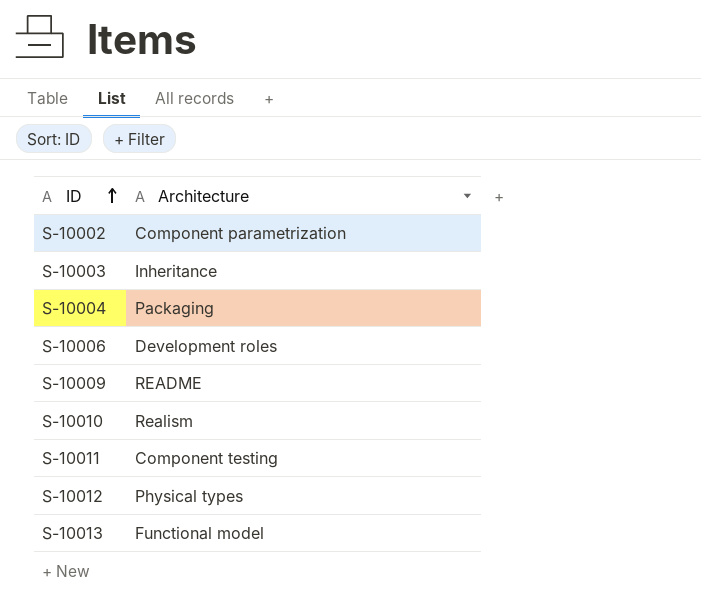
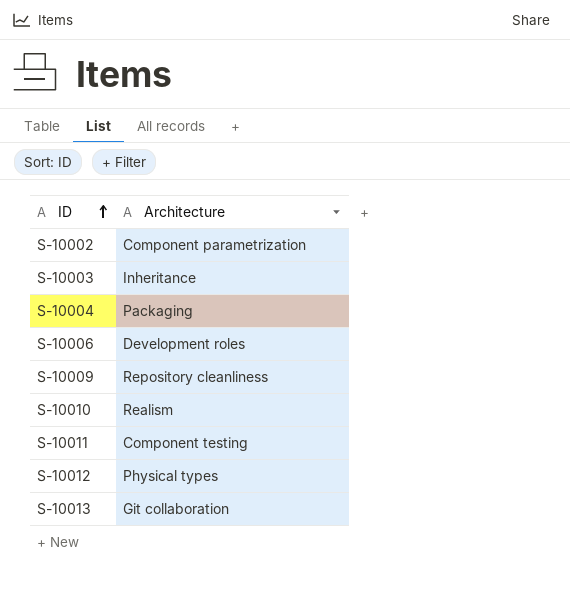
S-10009 | Architecture: README -> Repository cleanliness
S-10013 | Architecture: Functional model -> Git collaboration

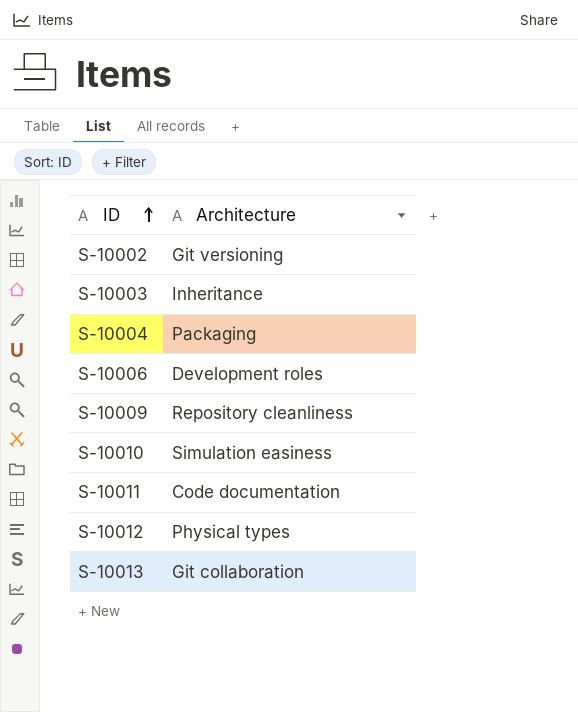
S-10002 | Architecture: Component parametrization -> Git versioning
S-10010 | Architecture: Realism -> Simulation easiness
S-10011 | Architecture: Component testing -> Code documentation

